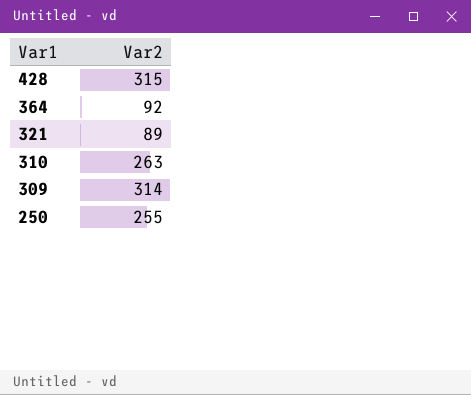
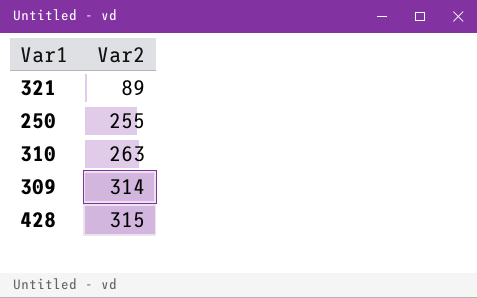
row order: Var1 descending -> Var2 ascending
row 364: 92 -> none

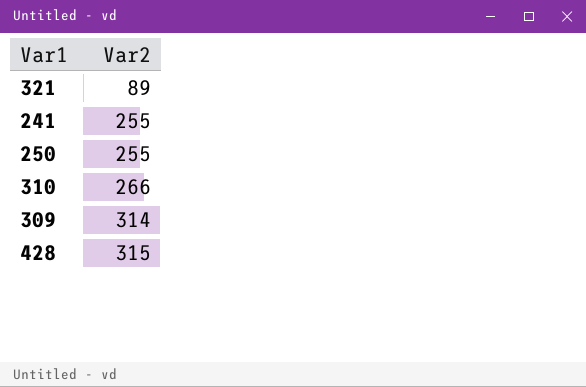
row 241: none -> 255
310 | Var2: 263 -> 266

